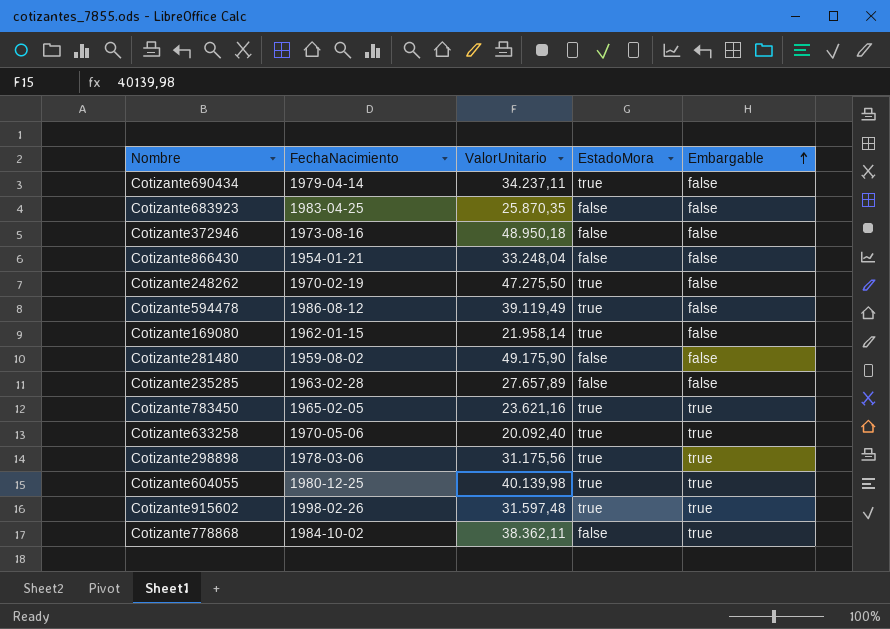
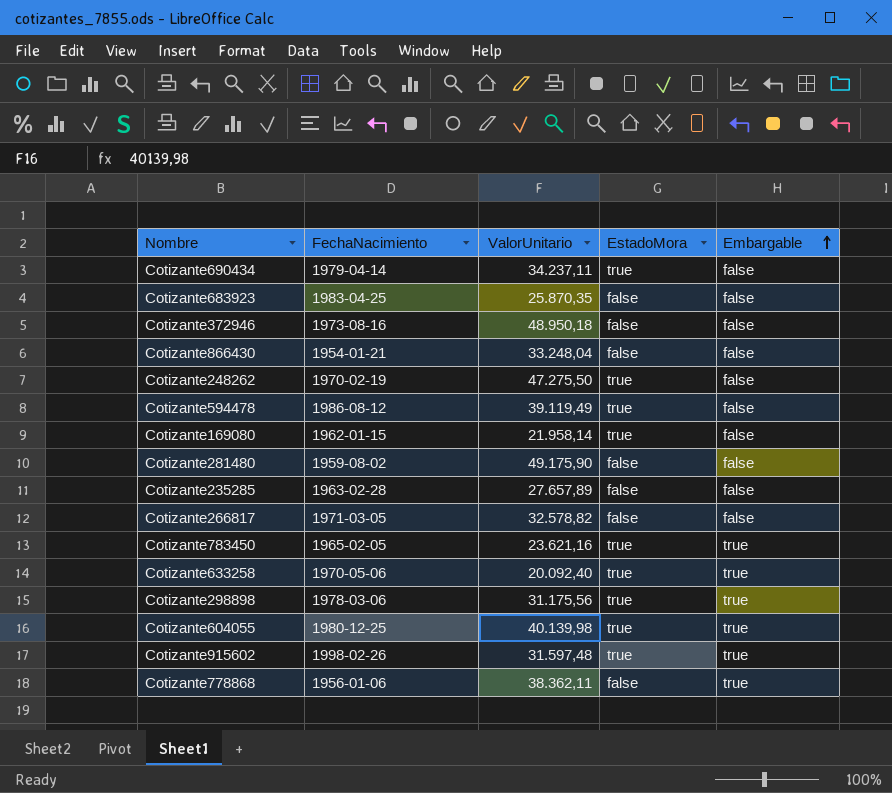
row Cotizante266817: none -> 1971-03-05 | 32.578,82 | false | false
Cotizante778868 | FechaNacimiento: 1984-10-02 -> 1956-01-06

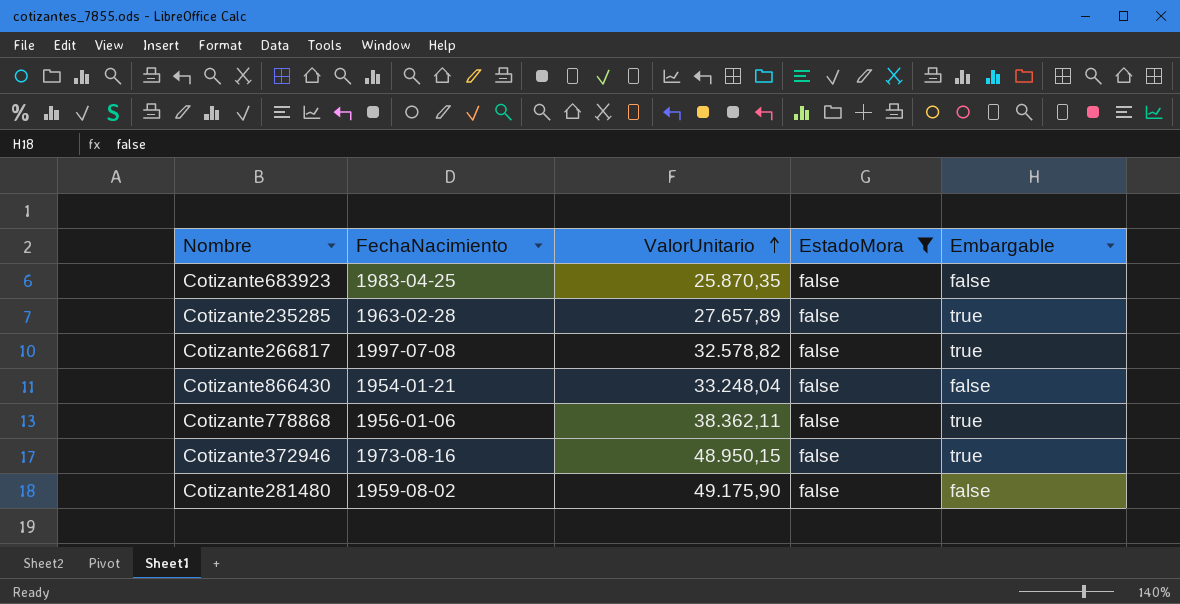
filter: none -> EstadoMora = false
row order: Embargable ascending -> ValorUnitario ascending
Cotizante235285 | Embargable: false -> true
Cotizante266817 | FechaNacimiento: 1971-03-05 -> 1997-07-08
Cotizante266817 | Embargable: false -> true
Cotizante372946 | ValorUnitario: 48.950,18 -> 48.950,15
Cotizante372946 | Embargable: false -> true

